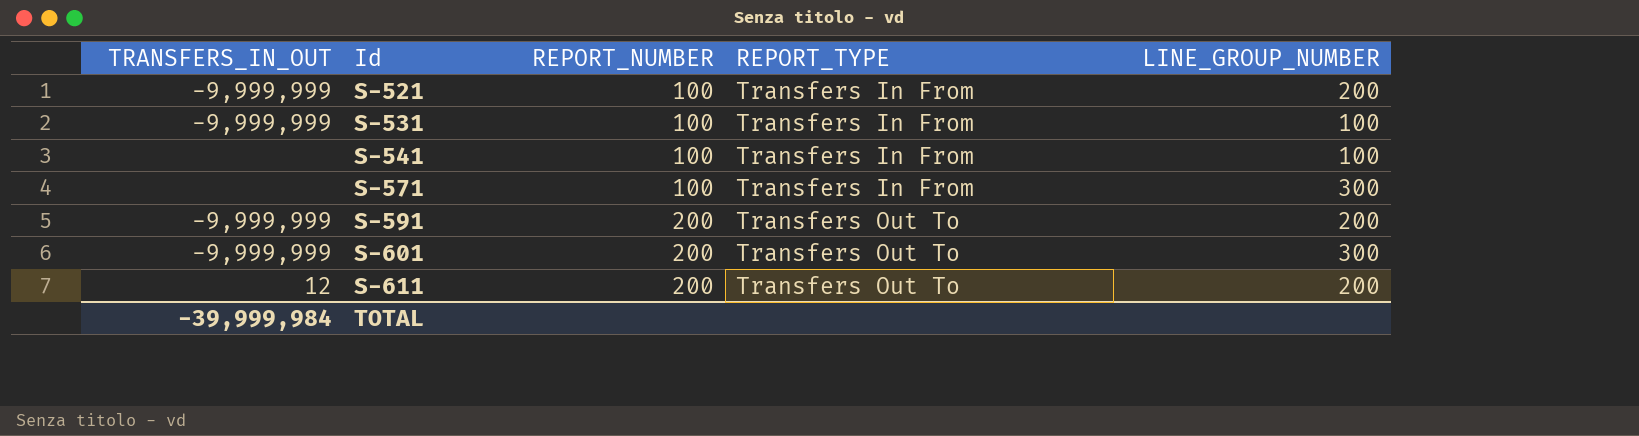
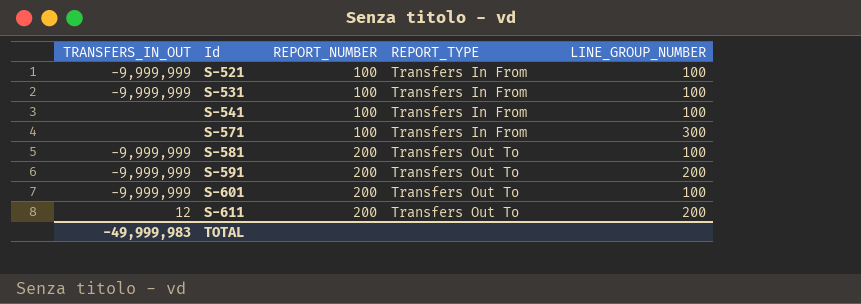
S-521 | LINE_GROUP_NUMBER: 200 -> 100
row S-581: none -> -9,999,999 | 200 | Transfers Out To | 100
S-601 | LINE_GROUP_NUMBER: 300 -> 100
TOTAL | TRANSFERS_IN_OUT: -39,999,984 -> -49,999,983

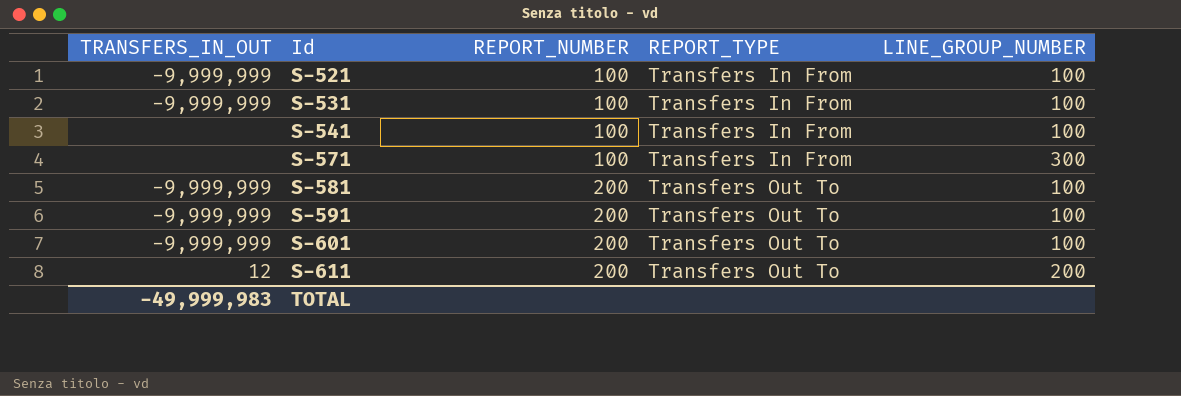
S-591 | LINE_GROUP_NUMBER: 200 -> 100

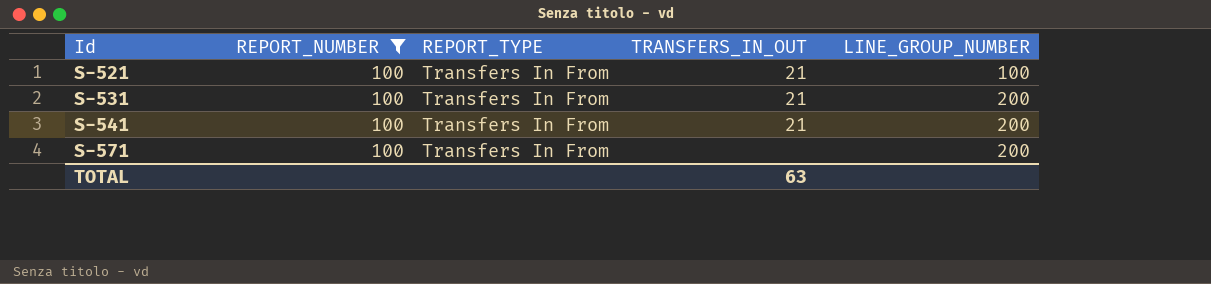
filter: none -> REPORT_NUMBER = 100
column TRANSFERS_IN_OUT | position: 1 -> 4
S-521 | TRANSFERS_IN_OUT: -9,999,999 -> 21
S-531 | TRANSFERS_IN_OUT: -9,999,999 -> 21
S-531 | LINE_GROUP_NUMBER: 100 -> 200
S-541 | TRANSFERS_IN_OUT: none -> 21
S-541 | LINE_GROUP_NUMBER: 100 -> 200
S-571 | LINE_GROUP_NUMBER: 300 -> 200
TOTAL | TRANSFERS_IN_OUT: -49,999,983 -> 63

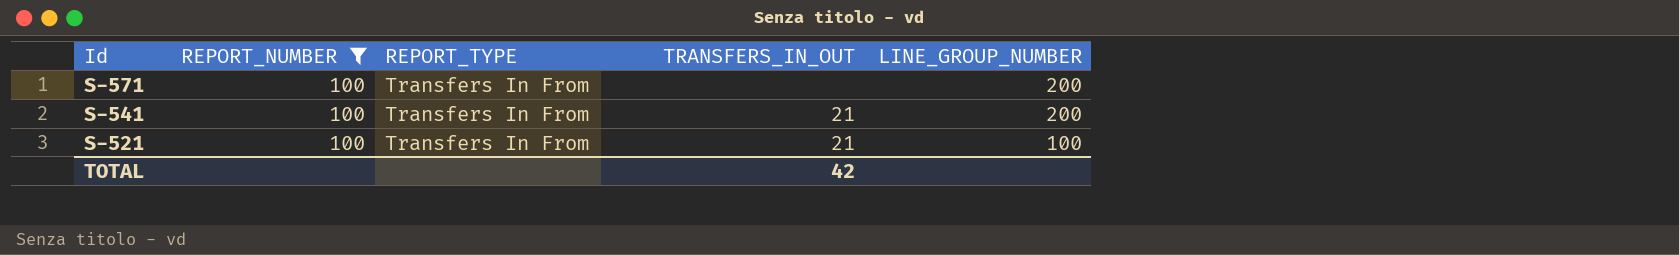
row order: Id ascending -> Id descending
row S-531: 100 | Transfers In From | 21 | 200 -> none
TOTAL | TRANSFERS_IN_OUT: 63 -> 42

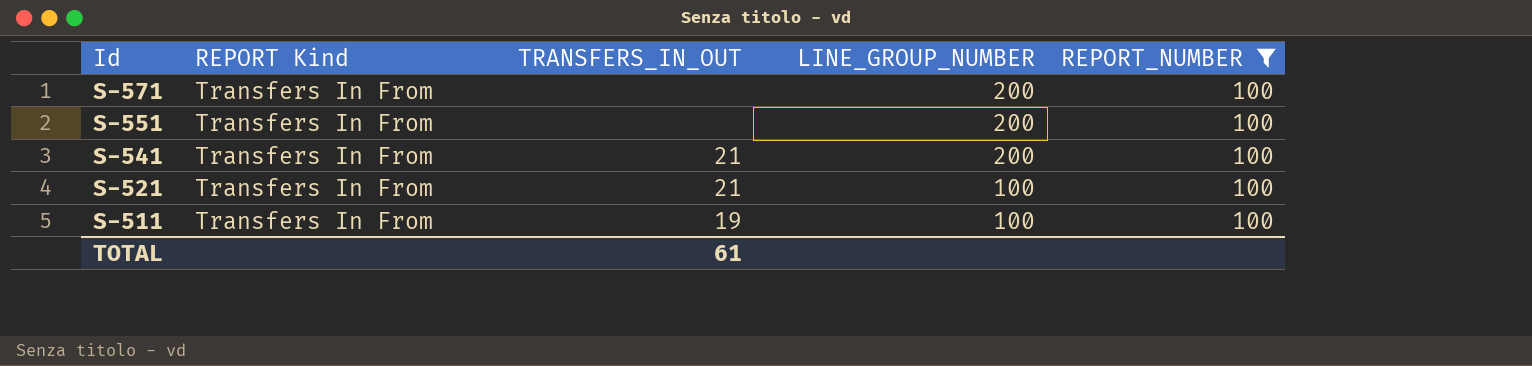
column name: REPORT_TYPE -> REPORT Kind
column REPORT_NUMBER | position: 2 -> 5
row S-551: none -> Transfers In From | none | 200 | 100
row S-511: none -> Transfers In From | 19 | 100 | 100
TOTAL | TRANSFERS_IN_OUT: 42 -> 61

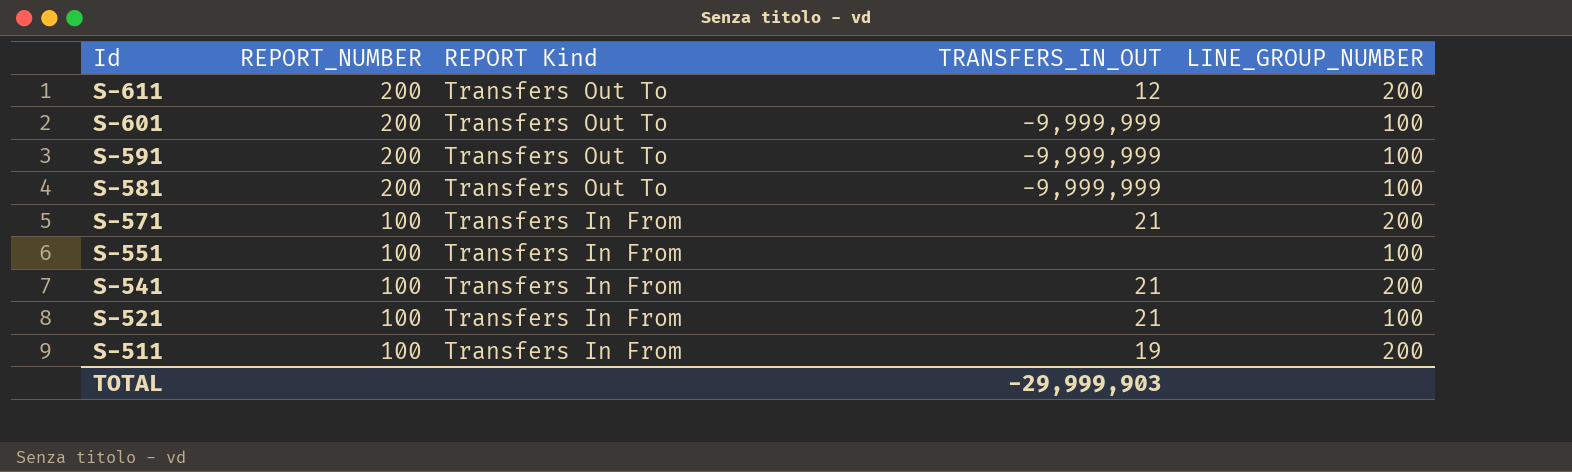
filter: REPORT_NUMBER = 100 -> none
column REPORT_NUMBER | position: 5 -> 2
S-571 | TRANSFERS_IN_OUT: none -> 21
S-551 | LINE_GROUP_NUMBER: 200 -> 100
S-511 | LINE_GROUP_NUMBER: 100 -> 200
TOTAL | TRANSFERS_IN_OUT: 61 -> -29,999,903

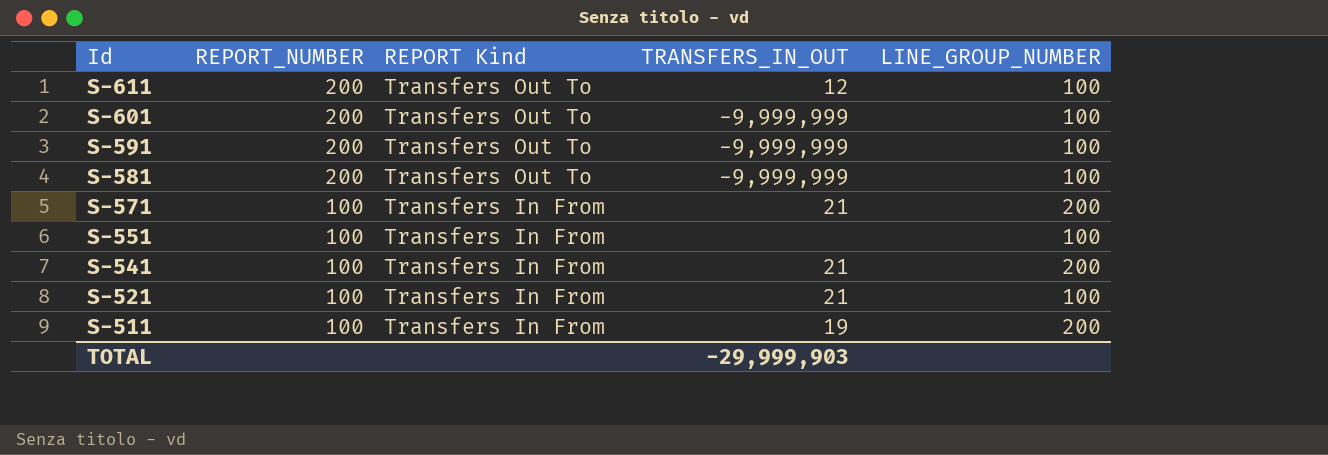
S-611 | LINE_GROUP_NUMBER: 200 -> 100

